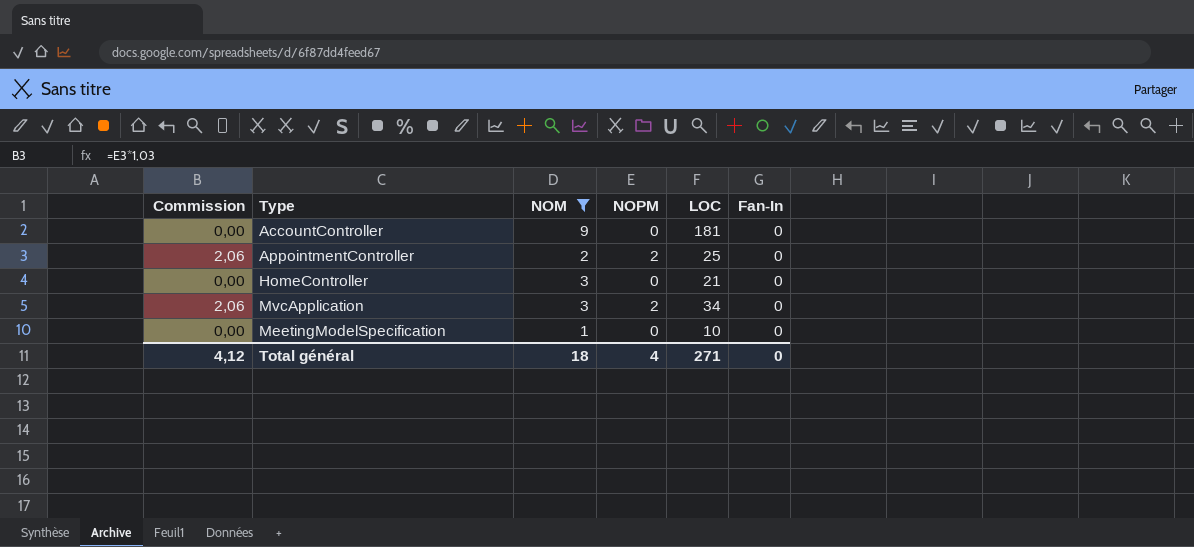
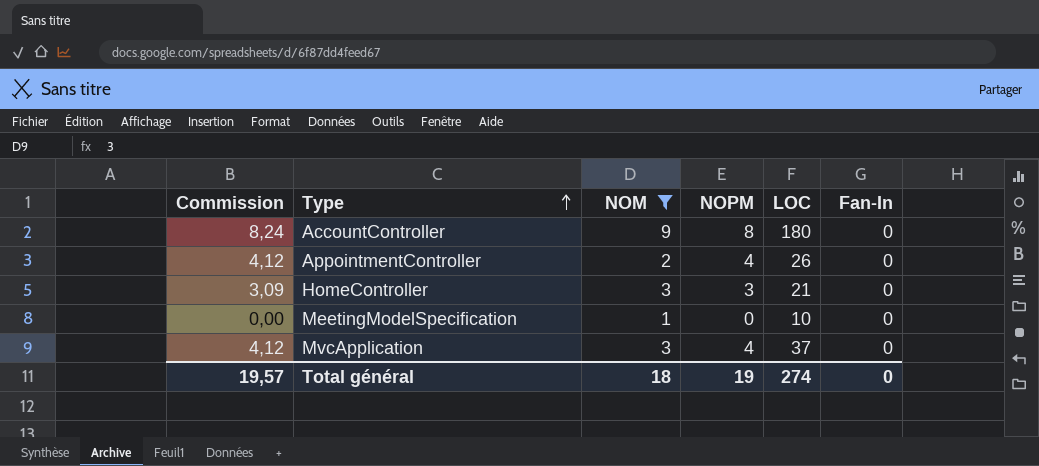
row order: none -> Type ascending
AccountController | Commission: 0,00 -> 8,24
AccountController | NOPM: 0 -> 8
AccountController | LOC: 181 -> 180
AppointmentController | Commission: 2,06 -> 4,12
AppointmentController | NOPM: 2 -> 4
AppointmentController | LOC: 25 -> 26
HomeController | Commission: 0,00 -> 3,09
HomeController | NOPM: 0 -> 3
MvcApplication | Commission: 2,06 -> 4,12
MvcApplication | NOPM: 2 -> 4
MvcApplication | LOC: 34 -> 37
Total général | Commission: 4,12 -> 19,57
Total général | NOPM: 4 -> 19
Total général | LOC: 271 -> 274

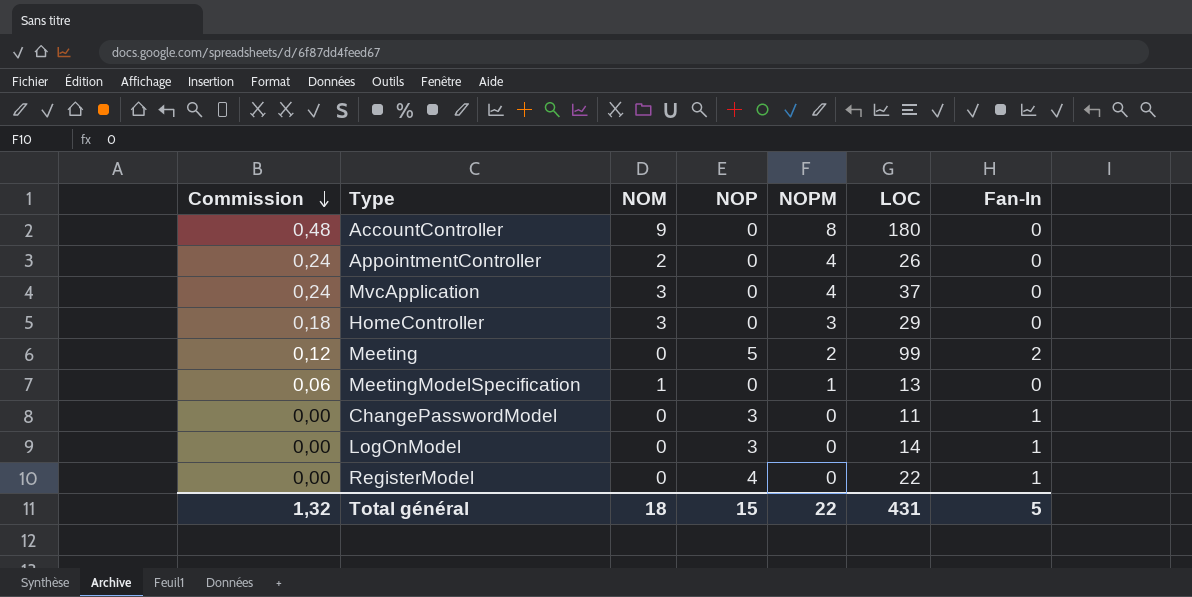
filter: NOM != 0 -> none
row order: Type ascending -> Commission descending
column Commission | formula: [NOPM] * 1,03 -> [NOPM] * 0,06
column NOP | position: none -> 4
HomeController | LOC: 21 -> 29
MeetingModelSpecification | NOPM: 0 -> 1
MeetingModelSpecification | LOC: 10 -> 13
Total général | Commission: 19,57 -> 1,32
Total général | NOPM: 19 -> 22
Total général | LOC: 274 -> 431
Total général | Fan-In: 0 -> 5

